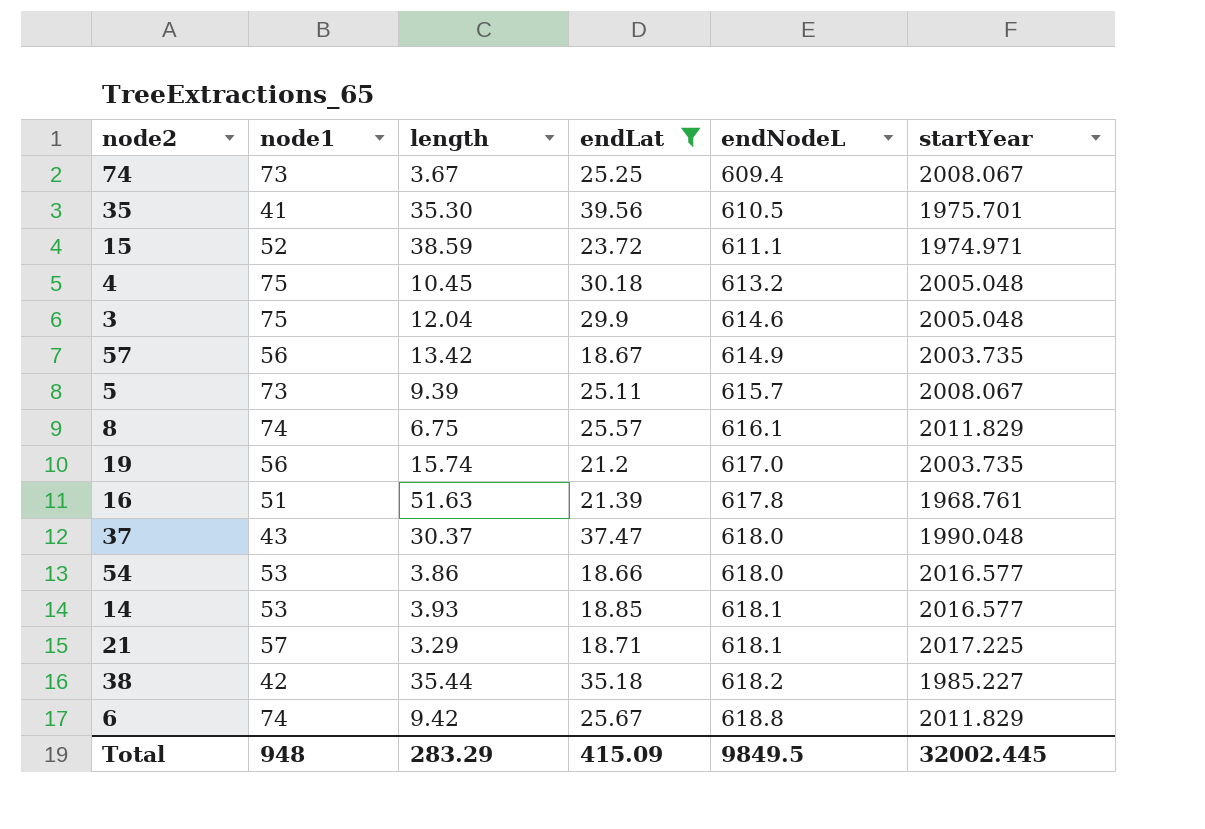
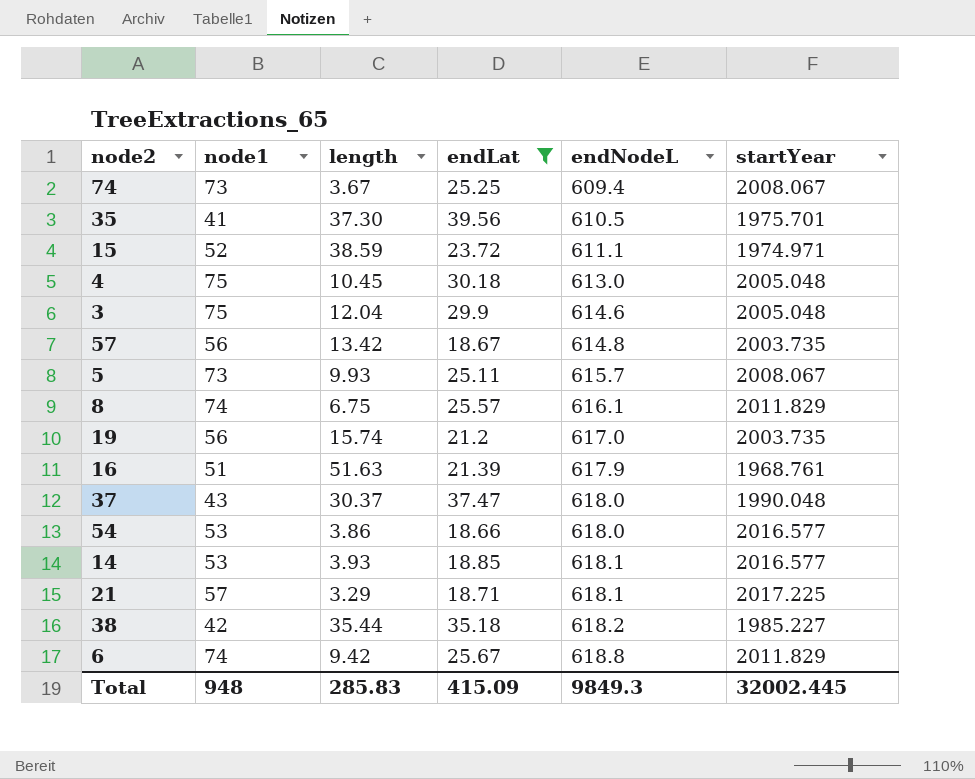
35 | length: 35.30 -> 37.30
4 | endNodeL: 613.2 -> 613.0
57 | endNodeL: 614.9 -> 614.8
5 | length: 9.39 -> 9.93
16 | endNodeL: 617.8 -> 617.9
Total | length: 283.29 -> 285.83
Total | endNodeL: 9849.5 -> 9849.3

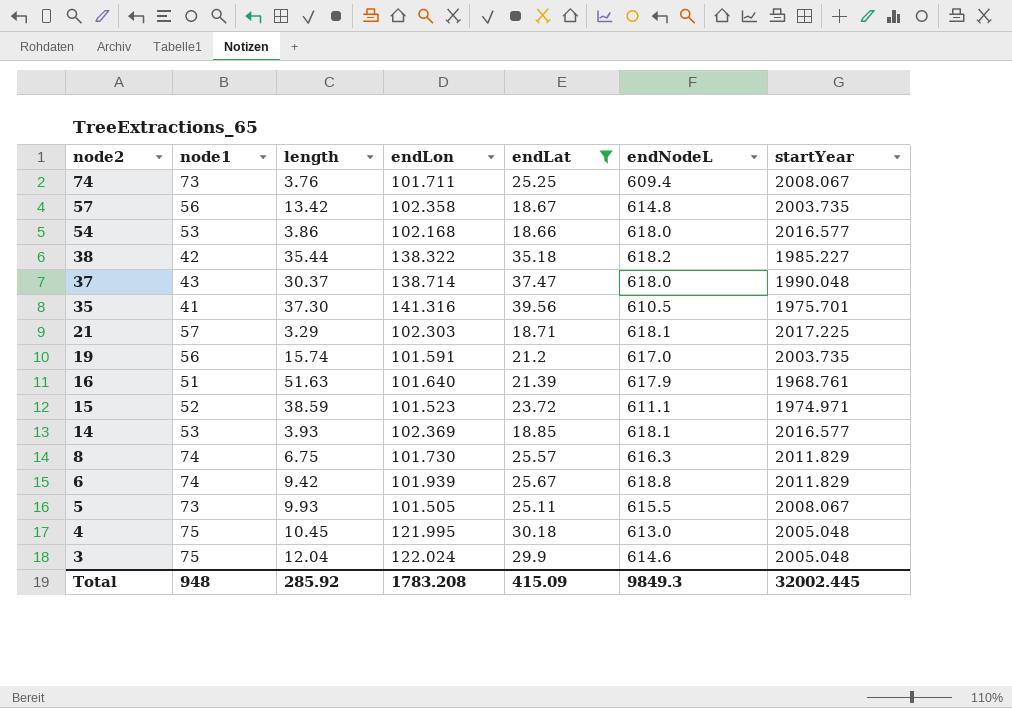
row order: endNodeL ascending -> node2 descending
column endLon | position: none -> 4
74 | length: 3.67 -> 3.76
8 | endNodeL: 616.1 -> 616.3
5 | endNodeL: 615.7 -> 615.5
Total | length: 285.83 -> 285.92

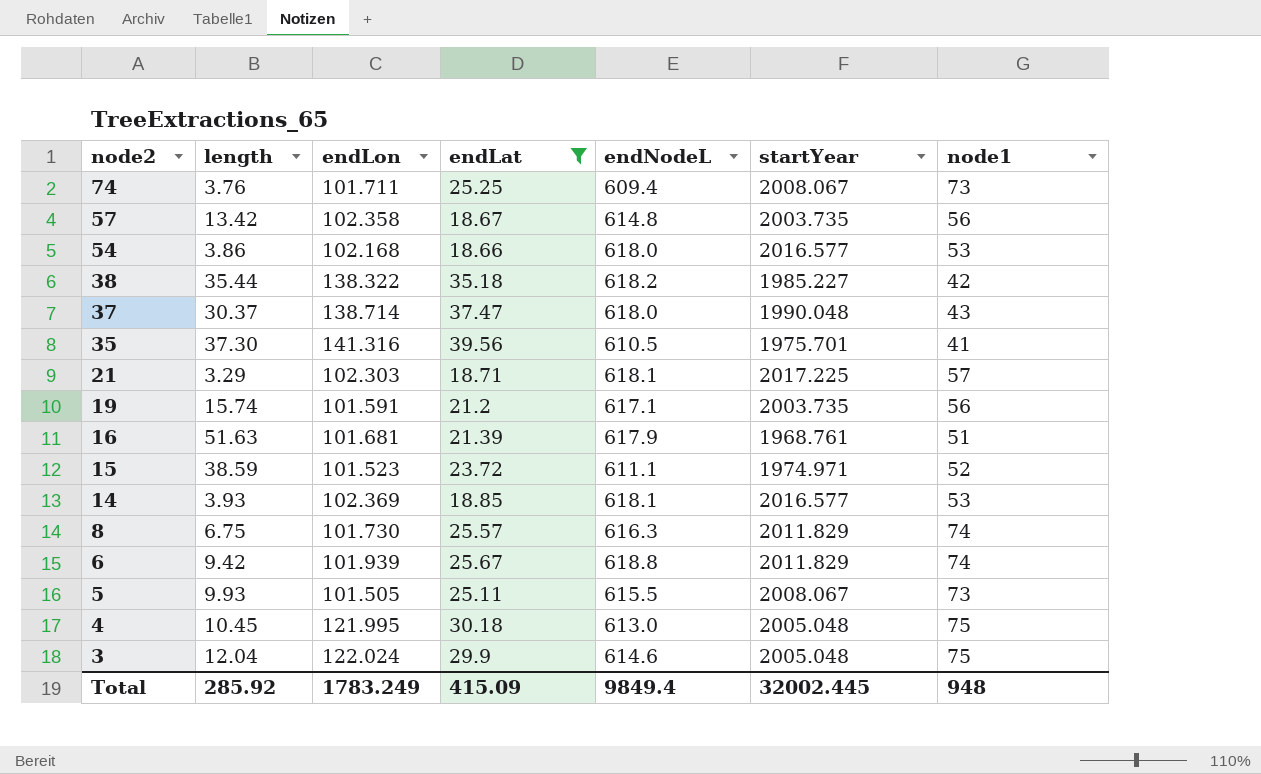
column node1 | position: 2 -> 7
19 | endNodeL: 617.0 -> 617.1
16 | endLon: 101.640 -> 101.681
Total | endLon: 1783.208 -> 1783.249
Total | endNodeL: 9849.3 -> 9849.4

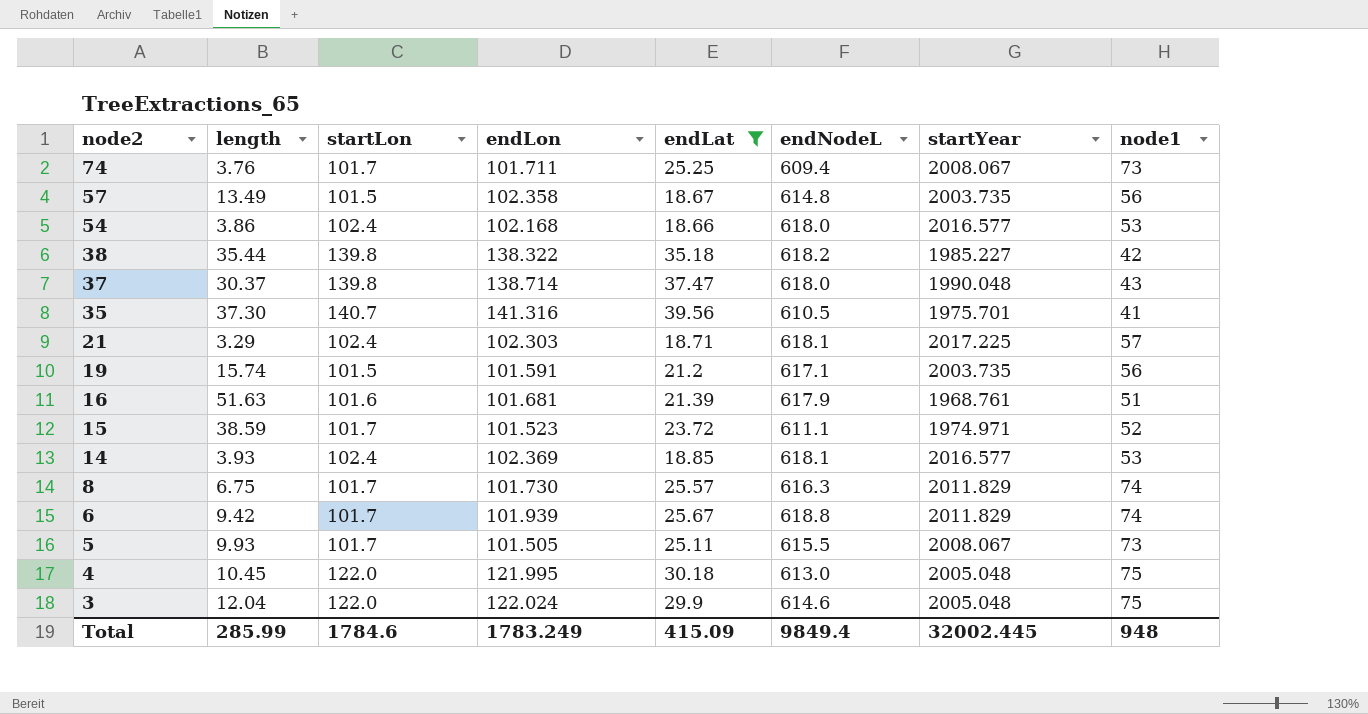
column startLon | position: none -> 3
57 | length: 13.42 -> 13.49
Total | length: 285.92 -> 285.99

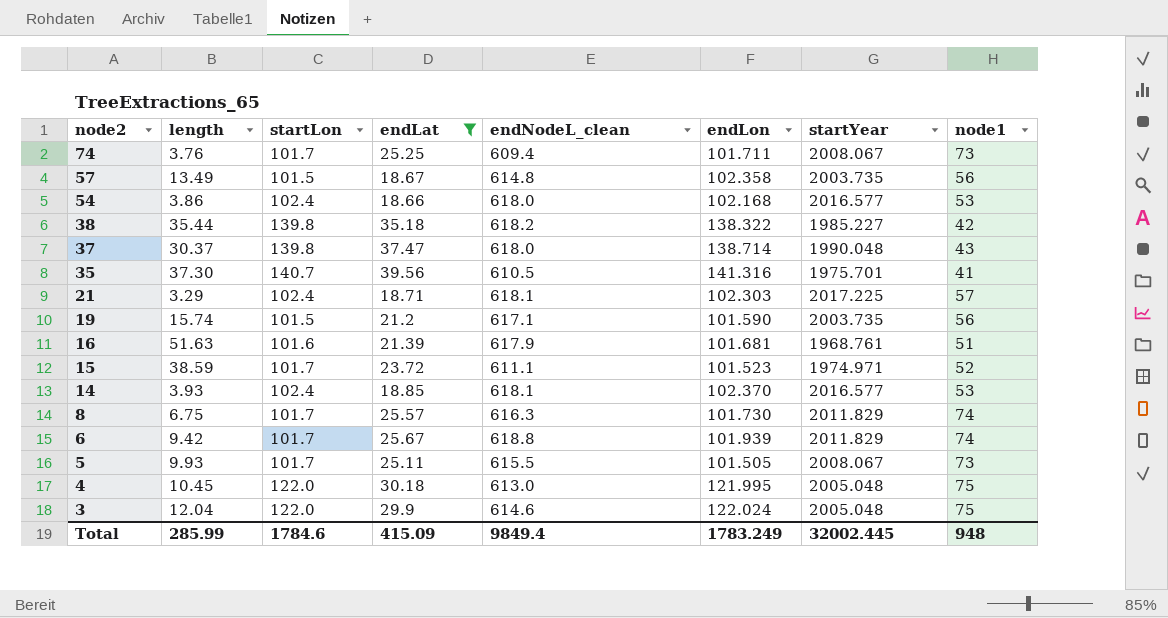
column name: endNodeL -> endNodeL_clean
column endLon | position: 4 -> 6
19 | endLon: 101.591 -> 101.590
14 | endLon: 102.369 -> 102.370

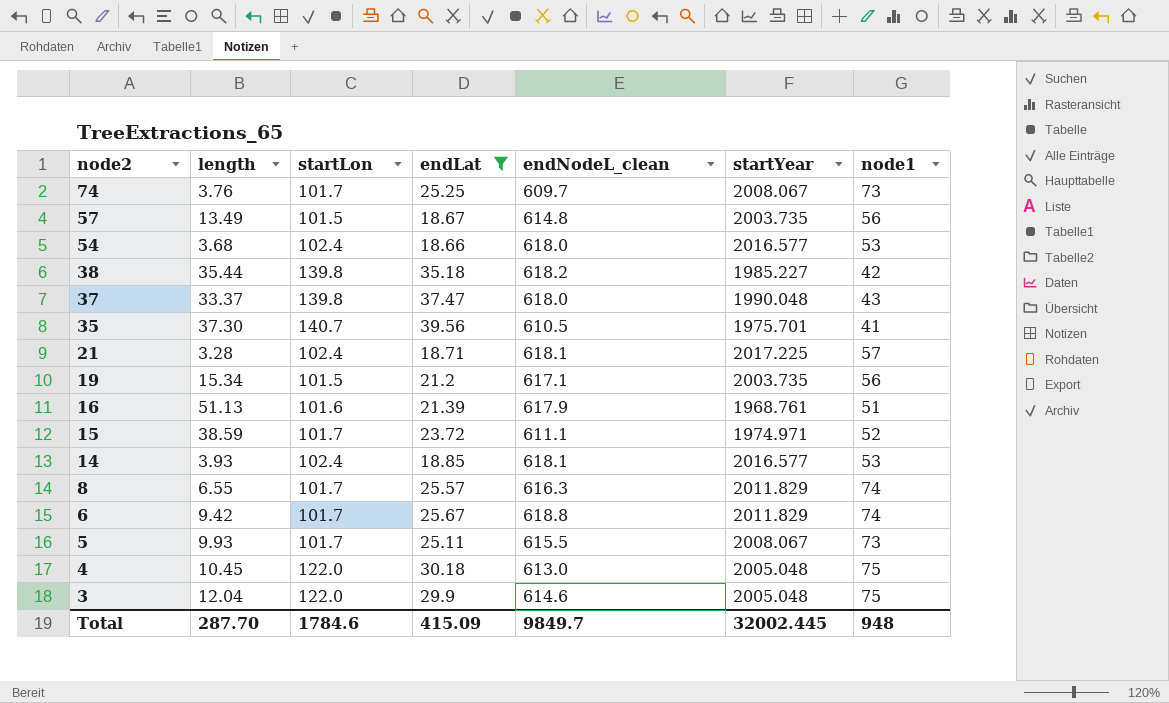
column endLon | position: 6 -> none
74 | endNodeL_clean: 609.4 -> 609.7
54 | length: 3.86 -> 3.68
37 | length: 30.37 -> 33.37
21 | length: 3.29 -> 3.28
19 | length: 15.74 -> 15.34
16 | length: 51.63 -> 51.13
8 | length: 6.75 -> 6.55
Total | length: 285.99 -> 287.70
Total | endNodeL_clean: 9849.4 -> 9849.7

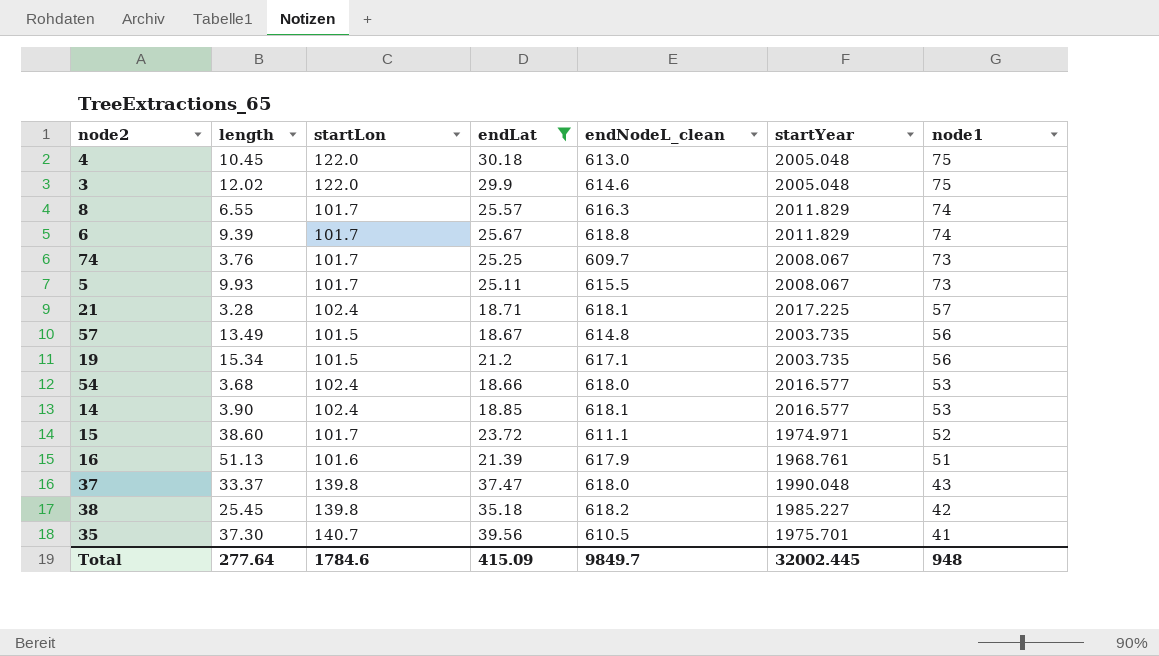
row order: node2 descending -> node1 descending
3 | length: 12.04 -> 12.02
6 | length: 9.42 -> 9.39
14 | length: 3.93 -> 3.90
15 | length: 38.59 -> 38.60
38 | length: 35.44 -> 25.45
Total | length: 287.70 -> 277.64

